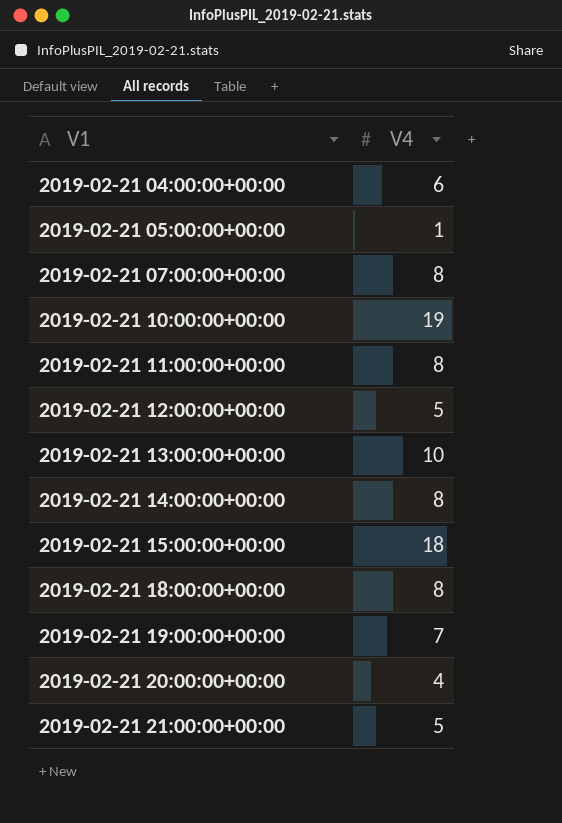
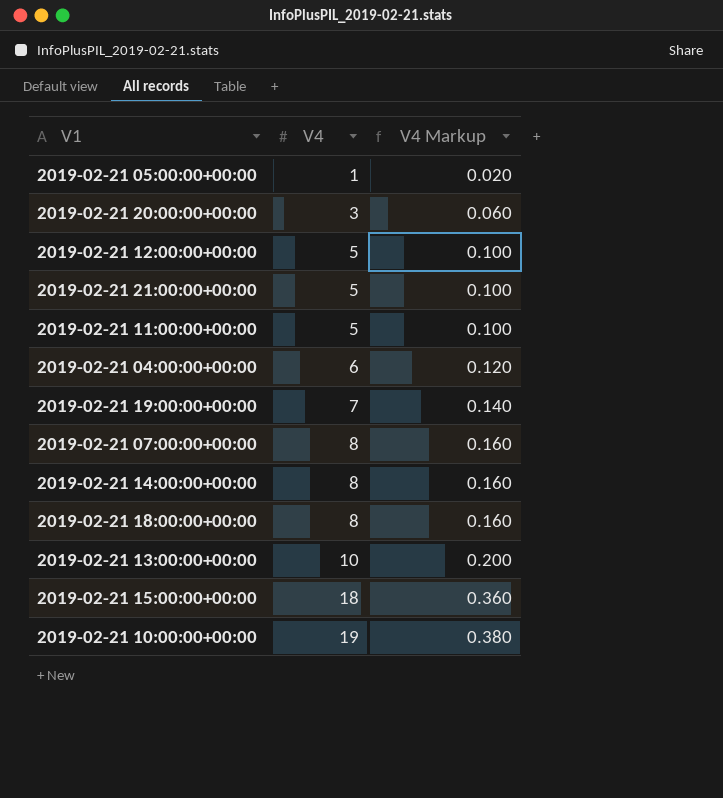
row order: V1 ascending -> V4 ascending
column V4 Markup | formula: none -> [V4] * 0.02
2019-02-21 20:00:00+00:00 | V4: 4 -> 3
2019-02-21 11:00:00+00:00 | V4: 8 -> 5

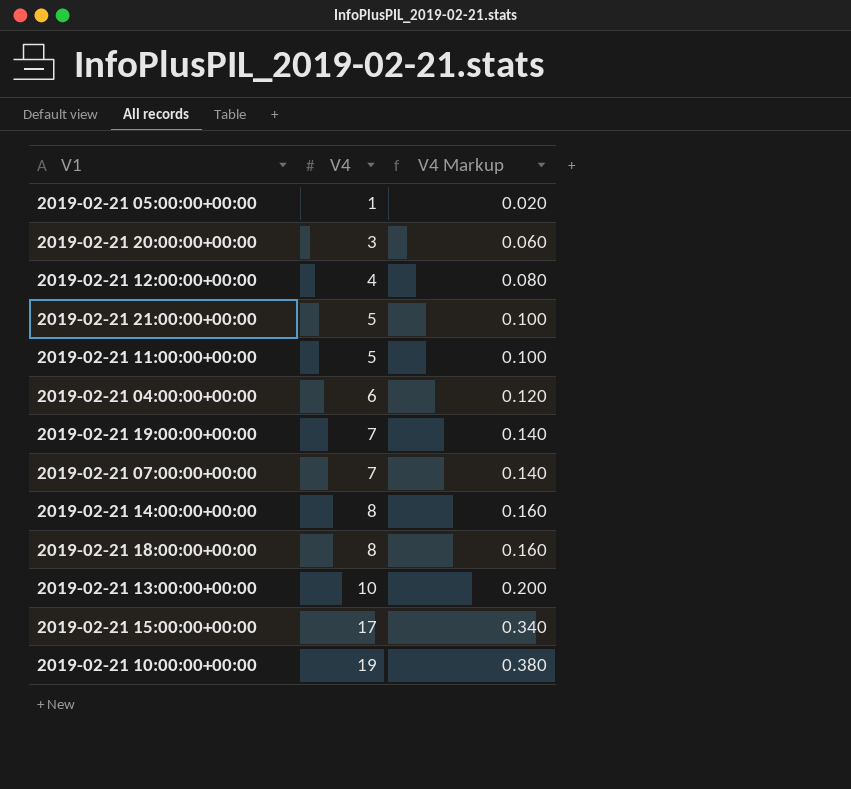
2019-02-21 12:00:00+00:00 | V4: 5 -> 4
2019-02-21 12:00:00+00:00 | V4 Markup: 0.100 -> 0.080
2019-02-21 07:00:00+00:00 | V4: 8 -> 7
2019-02-21 07:00:00+00:00 | V4 Markup: 0.160 -> 0.140
2019-02-21 15:00:00+00:00 | V4: 18 -> 17
2019-02-21 15:00:00+00:00 | V4 Markup: 0.360 -> 0.340

